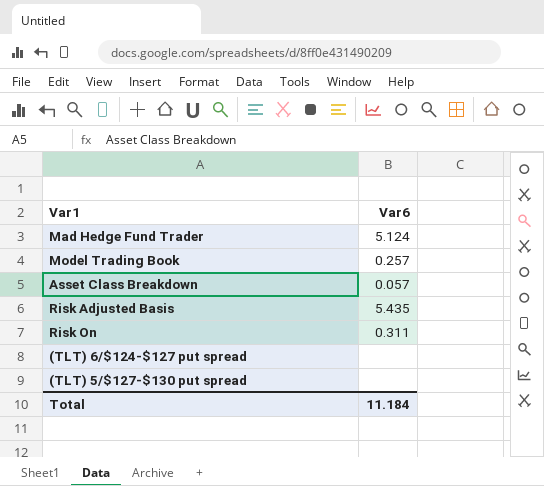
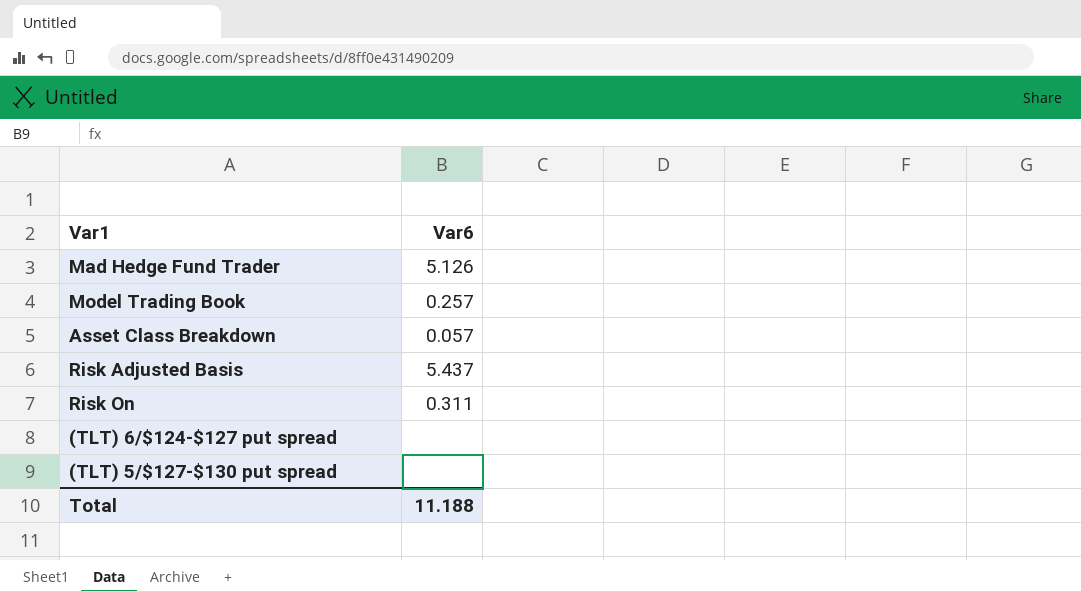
Mad Hedge Fund Trader | Var6: 5.124 -> 5.126
Risk Adjusted Basis | Var6: 5.435 -> 5.437
Total | Var6: 11.184 -> 11.188

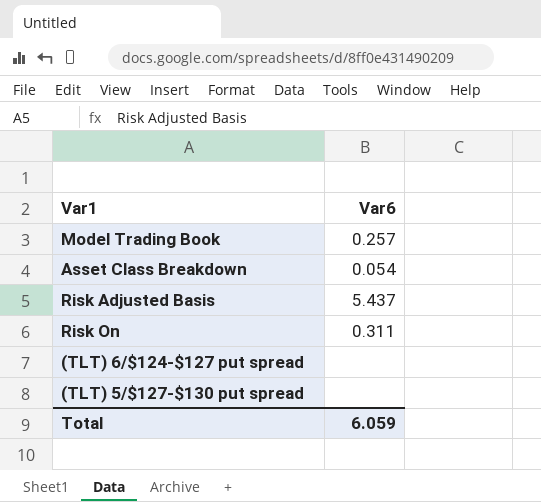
row Mad Hedge Fund Trader: 5.126 -> none
Asset Class Breakdown | Var6: 0.057 -> 0.054
Total | Var6: 11.188 -> 6.059

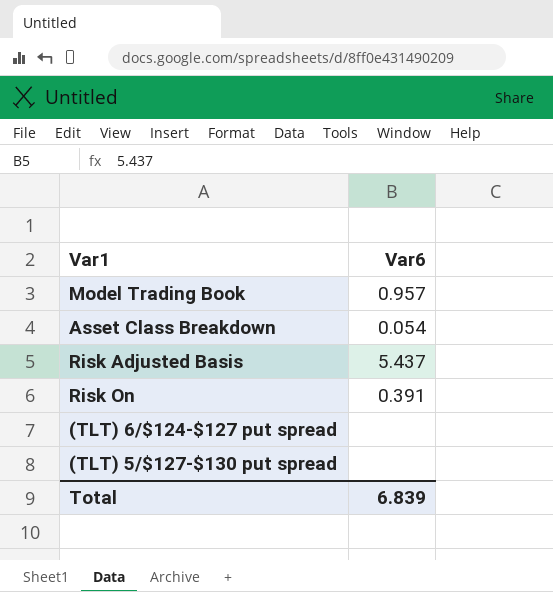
Model Trading Book | Var6: 0.257 -> 0.957
Risk On | Var6: 0.311 -> 0.391
Total | Var6: 6.059 -> 6.839

